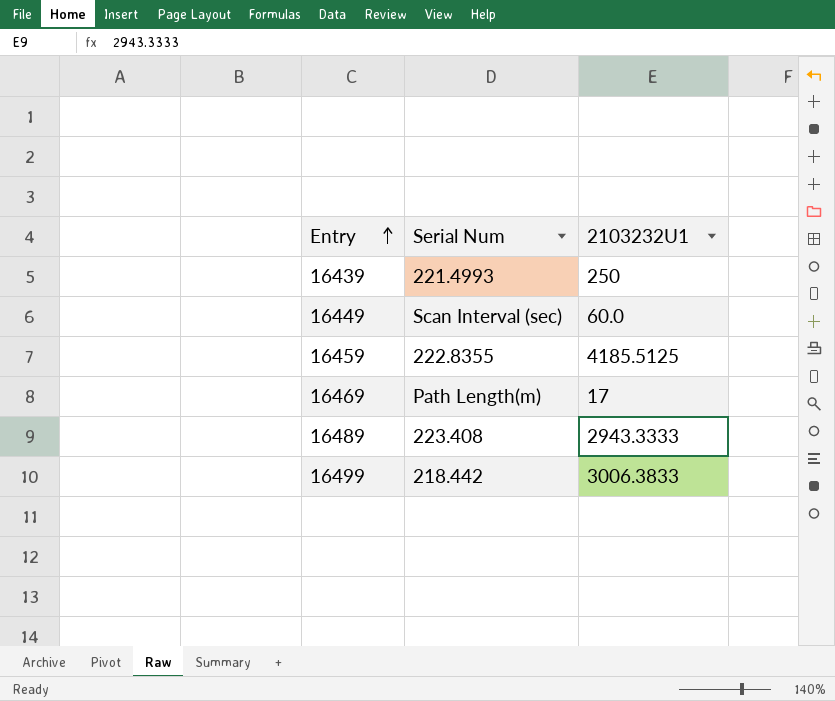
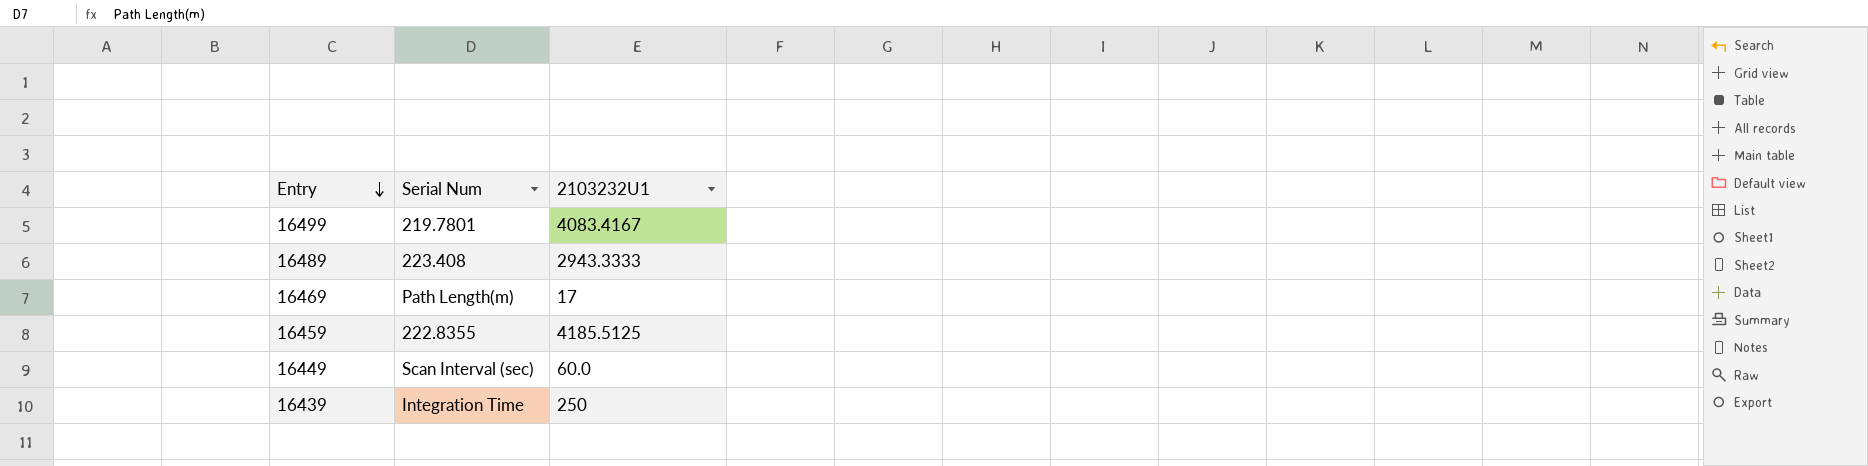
row order: Entry ascending -> Entry descending
16499 | Serial Num: 218.442 -> 219.7801
16499 | 2103232U1: 3006.3833 -> 4083.4167
16439 | Serial Num: 221.4993 -> Integration Time

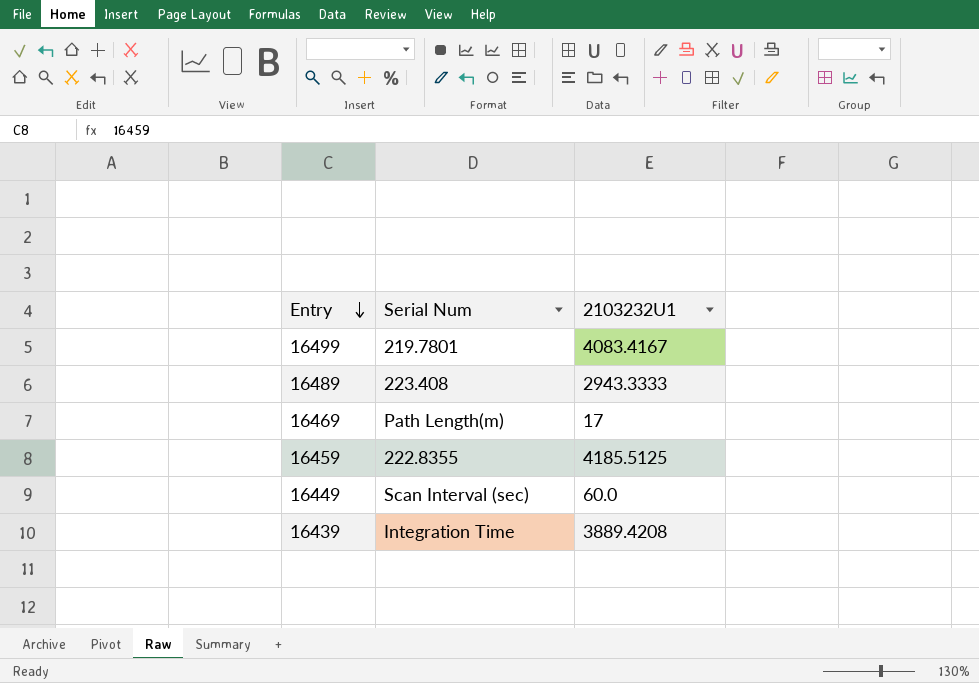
16439 | 2103232U1: 250 -> 3889.4208

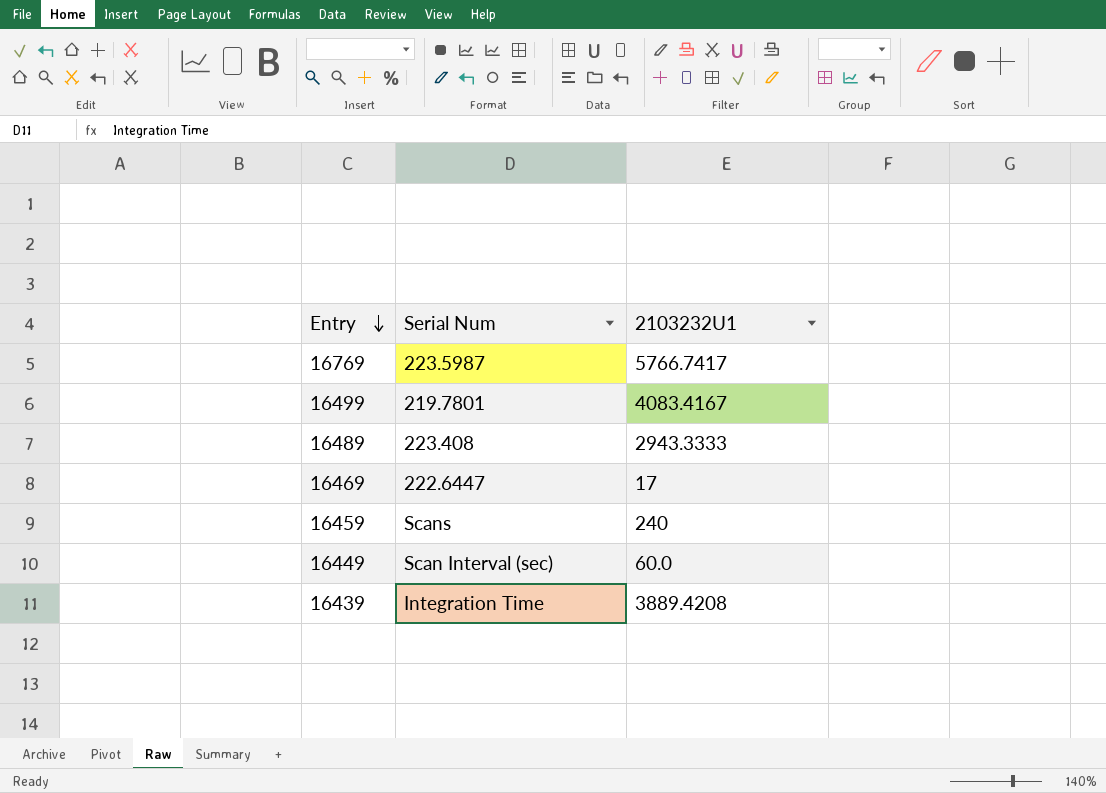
row 16769: none -> 223.5987 | 5766.7417
16469 | Serial Num: Path Length(m) -> 222.6447
16459 | Serial Num: 222.8355 -> Scans
16459 | 2103232U1: 4185.5125 -> 240

